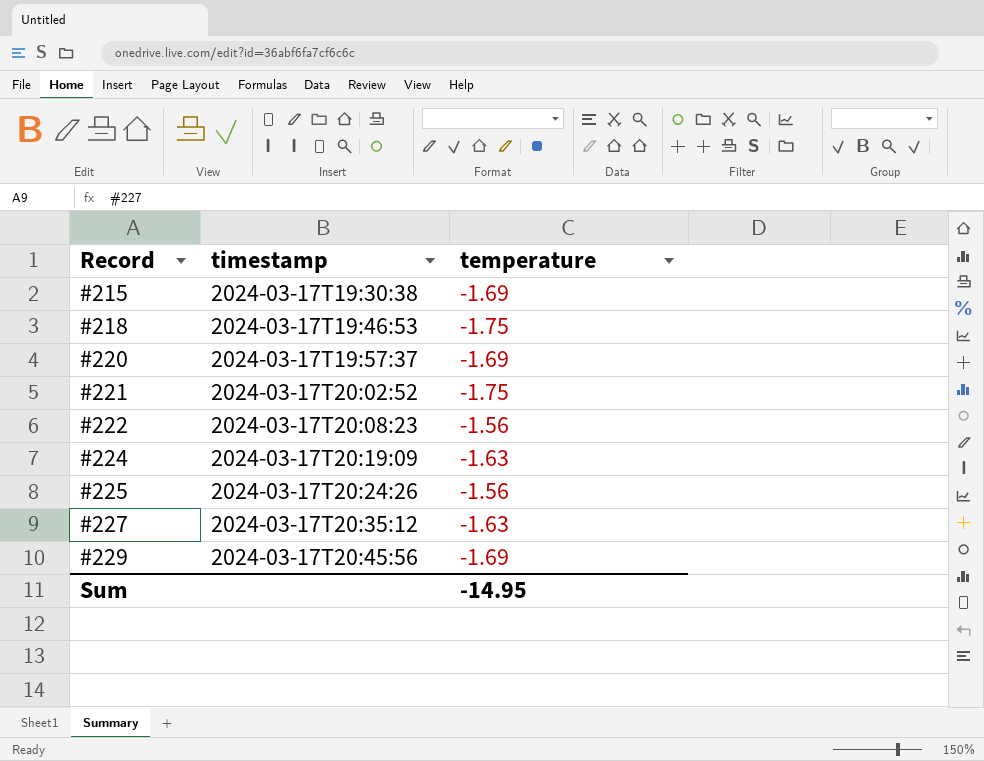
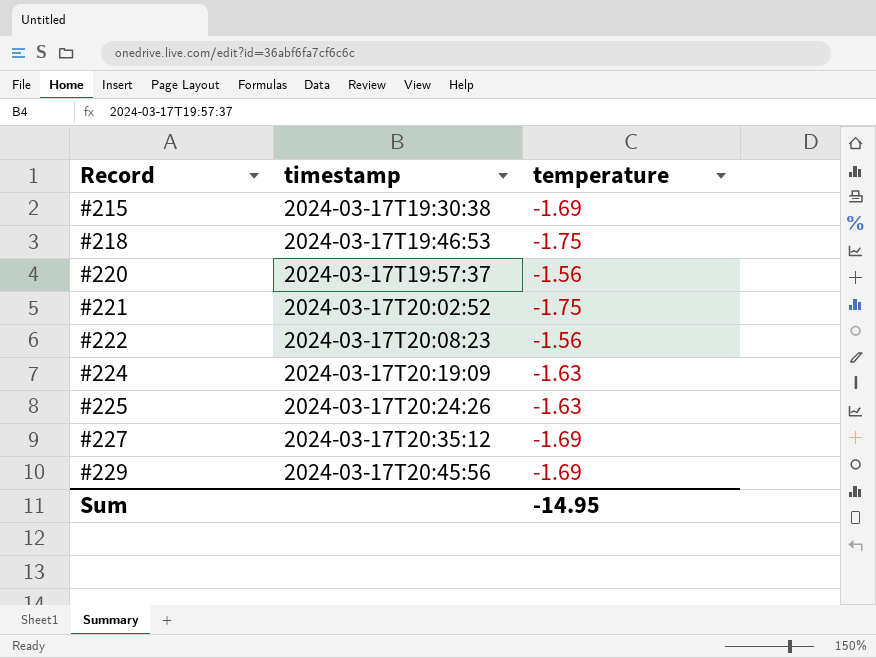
#220 | temperature: -1.69 -> -1.56
#225 | temperature: -1.56 -> -1.63
#227 | temperature: -1.63 -> -1.69

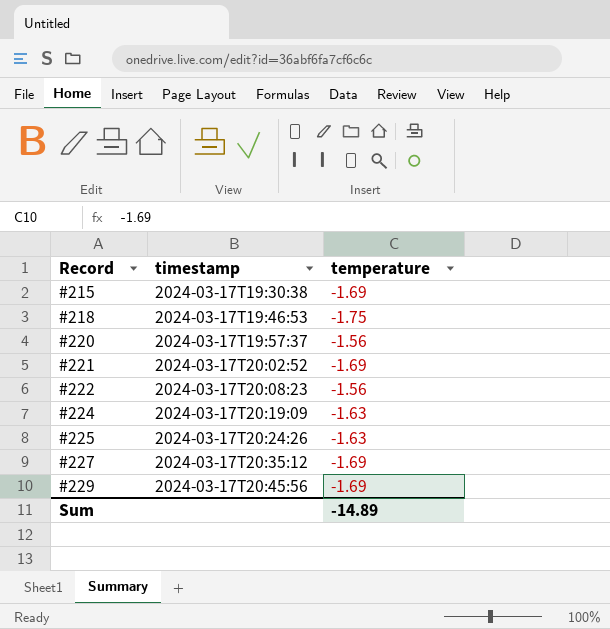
#221 | temperature: -1.75 -> -1.69
Sum | temperature: -14.95 -> -14.89

